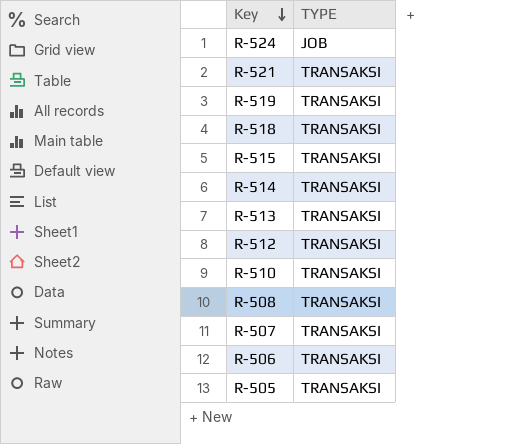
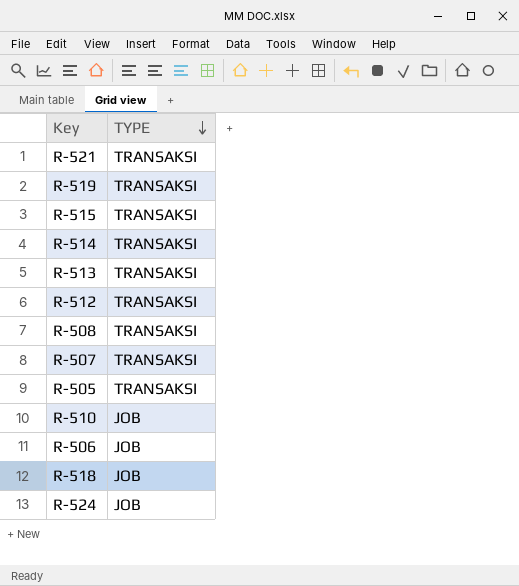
row order: Key descending -> TYPE descending
R-510 | TYPE: TRANSAKSI -> JOB
R-506 | TYPE: TRANSAKSI -> JOB
R-518 | TYPE: TRANSAKSI -> JOB

